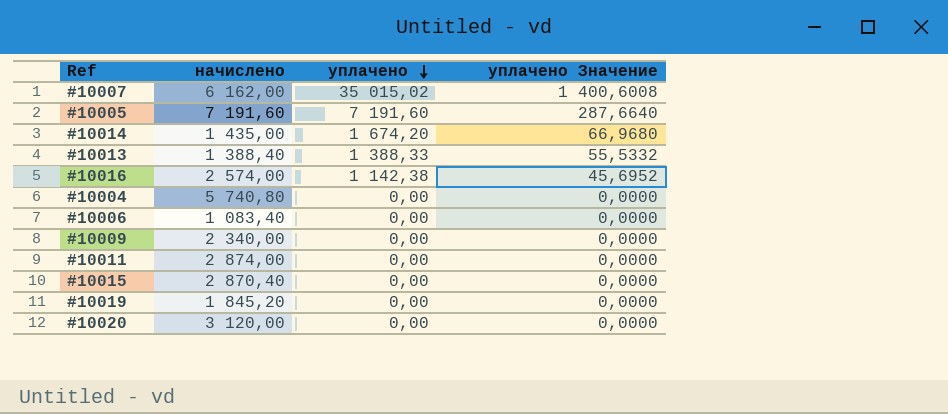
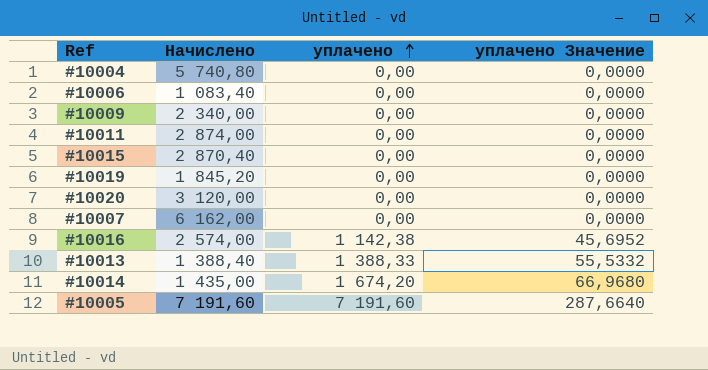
row order: уплачено descending -> уплачено ascending
column name: начислено -> Начислено
#10007 | уплачено: 35 015,02 -> 0,00
#10007 | уплачено Значение: 1 400,6008 -> 0,0000

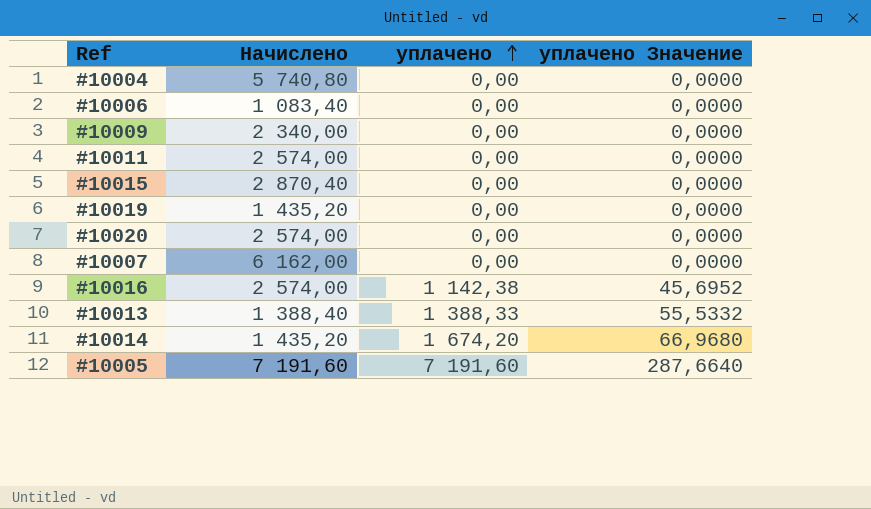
#10011 | Начислено: 2 874,00 -> 2 574,00
#10019 | Начислено: 1 845,20 -> 1 435,20
#10020 | Начислено: 3 120,00 -> 2 574,00
#10014 | Начислено: 1 435,00 -> 1 435,20

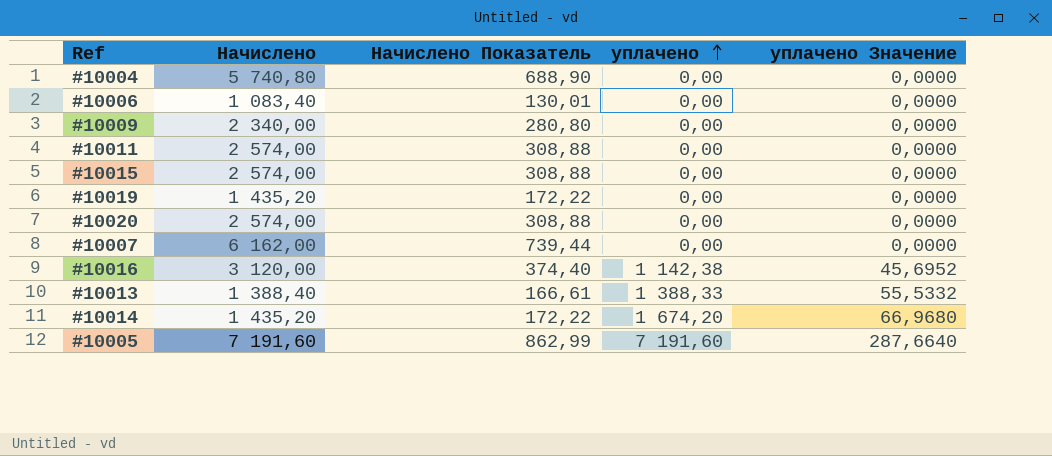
column Начислено Показатель | formula: none -> [Начислено] * 0,12
#10015 | Начислено: 2 870,40 -> 2 574,00
#10016 | Начислено: 2 574,00 -> 3 120,00

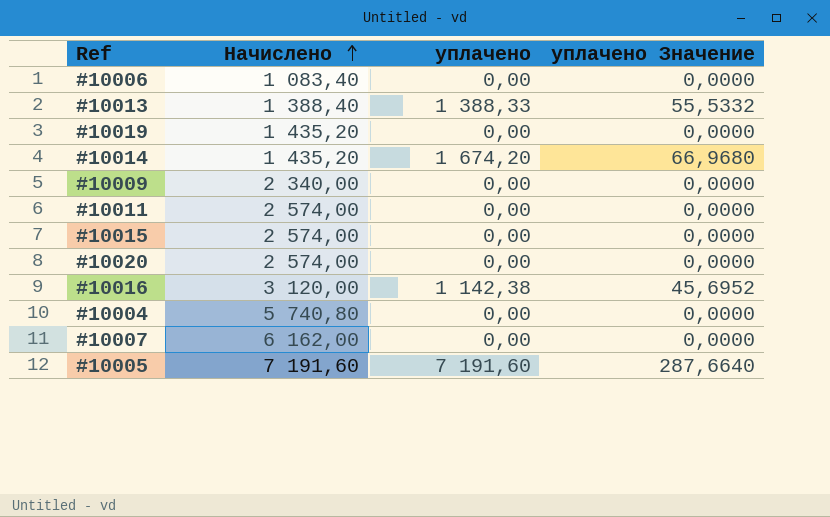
row order: уплачено ascending -> Начислено ascending
column Начислено Показатель | formula: [Начислено] * 0,12 -> none

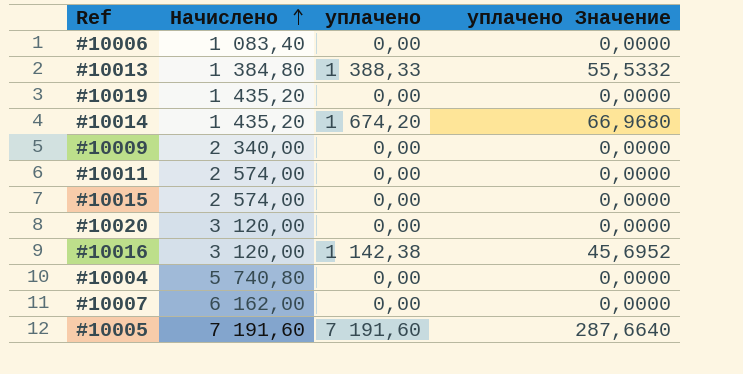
#10013 | Начислено: 1 388,40 -> 1 384,80
#10020 | Начислено: 2 574,00 -> 3 120,00

